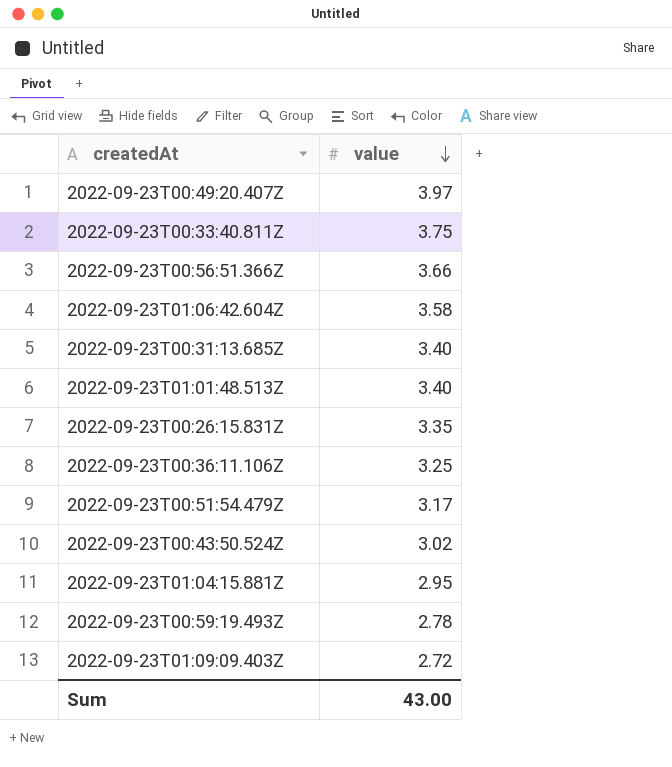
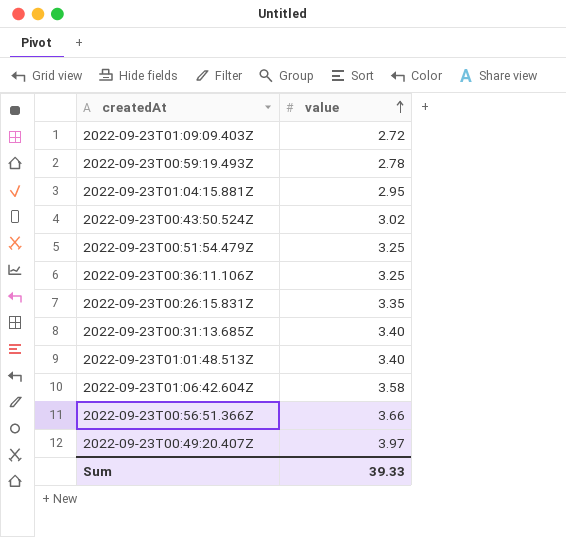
row order: value descending -> value ascending
row 2022-09-23T00:33:40.811Z: 3.75 -> none
2022-09-23T00:51:54.479Z | value: 3.17 -> 3.25
Sum | value: 43.00 -> 39.33

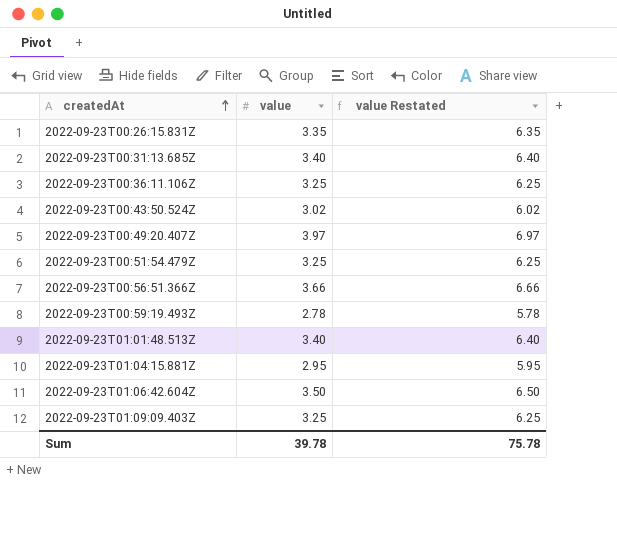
row order: value ascending -> createdAt ascending
column value Restated | formula: none -> [value] + 3
2022-09-23T01:06:42.604Z | value: 3.58 -> 3.50
2022-09-23T01:09:09.403Z | value: 2.72 -> 3.25
Sum | value: 39.33 -> 39.78

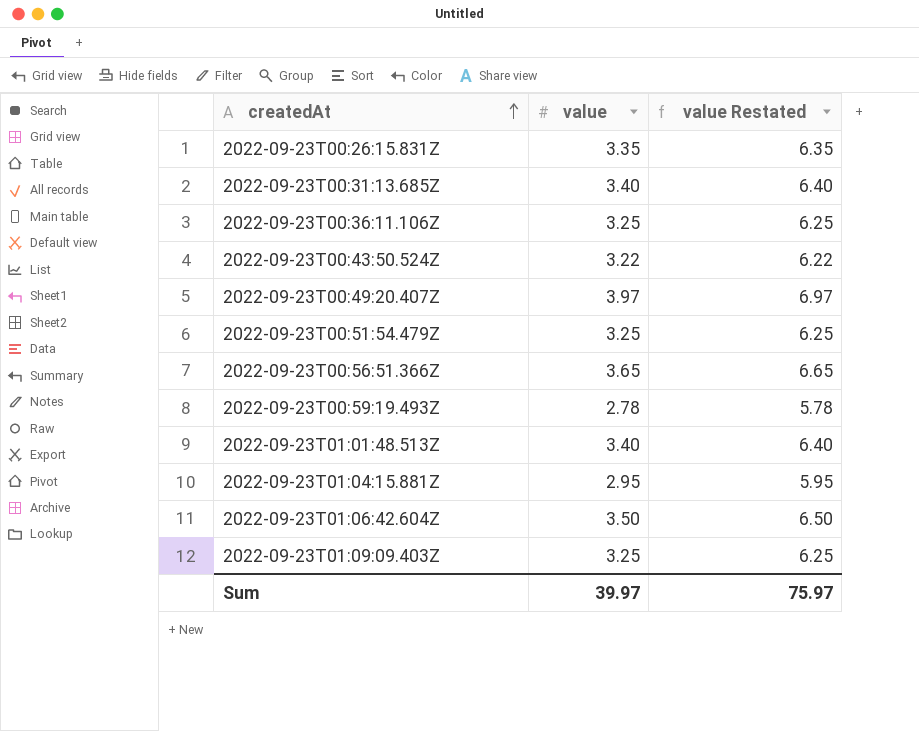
2022-09-23T00:43:50.524Z | value: 3.02 -> 3.22
2022-09-23T00:43:50.524Z | value Restated: 6.02 -> 6.22
2022-09-23T00:56:51.366Z | value: 3.66 -> 3.65
2022-09-23T00:56:51.366Z | value Restated: 6.66 -> 6.65
Sum | value: 39.78 -> 39.97
Sum | value Restated: 75.78 -> 75.97

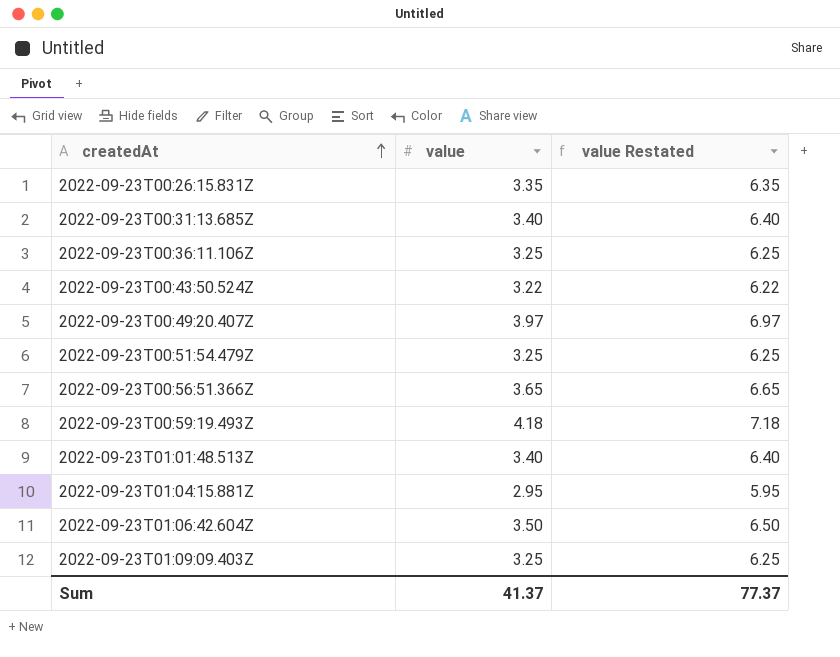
2022-09-23T00:59:19.493Z | value: 2.78 -> 4.18
2022-09-23T00:59:19.493Z | value Restated: 5.78 -> 7.18
Sum | value: 39.97 -> 41.37
Sum | value Restated: 75.97 -> 77.37

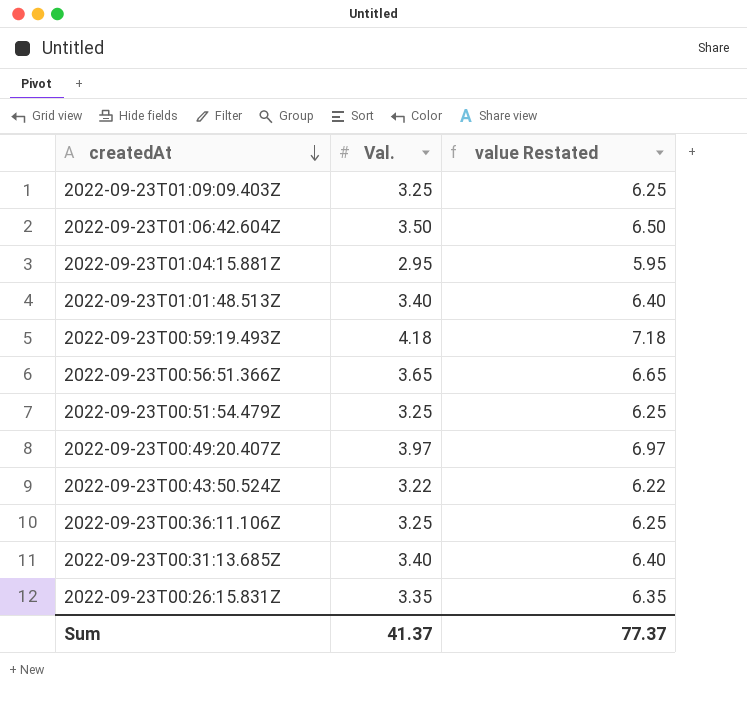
row order: createdAt ascending -> createdAt descending
column name: value -> Val.

